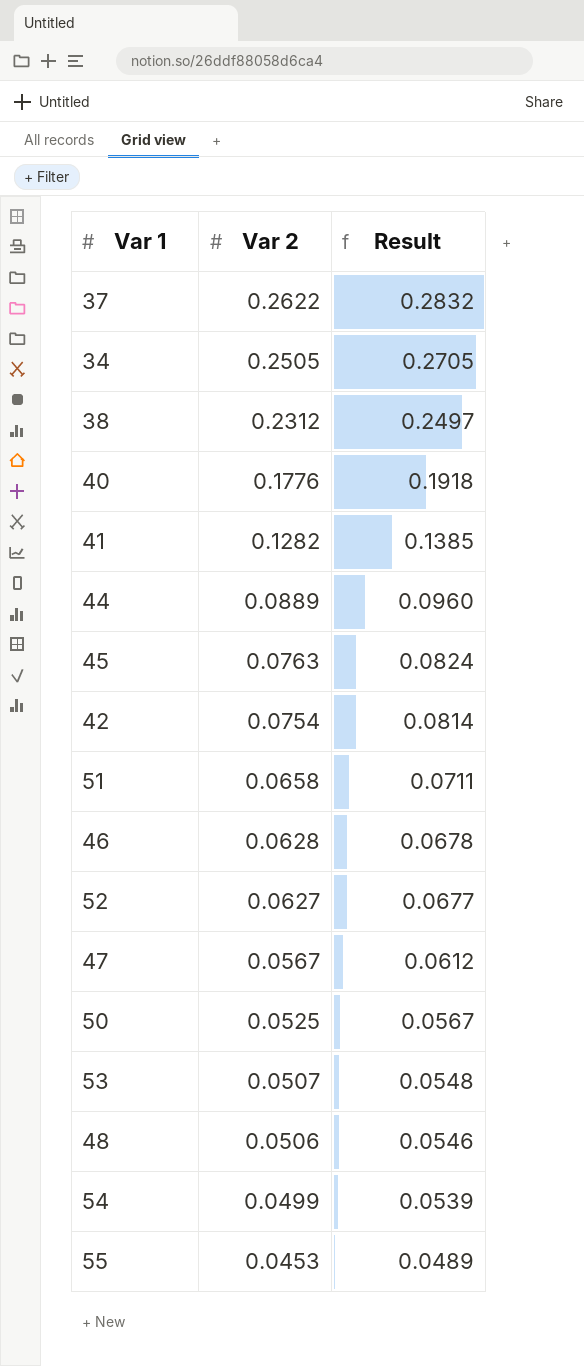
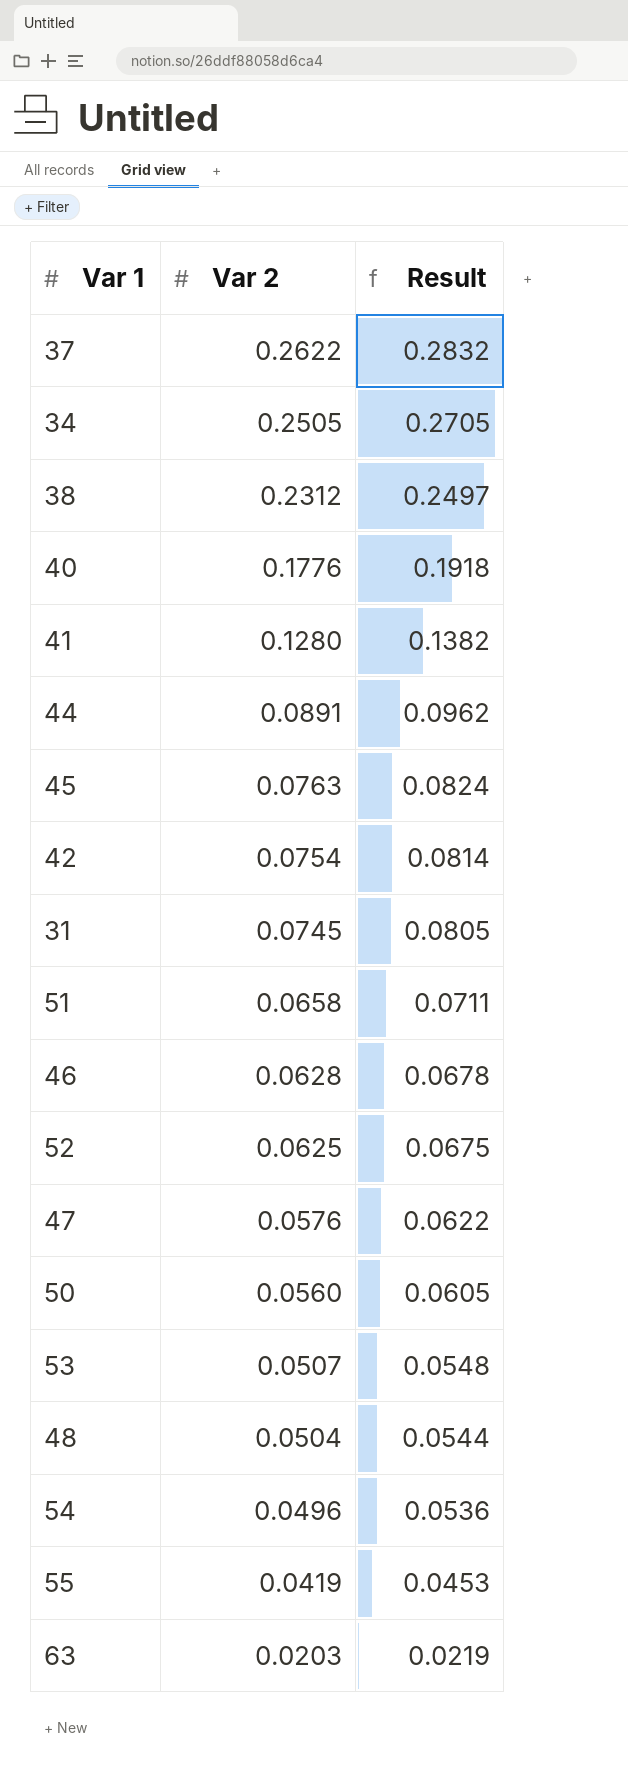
41 | Var 2: 0.1282 -> 0.1280
41 | Result: 0.1385 -> 0.1382
44 | Var 2: 0.0889 -> 0.0891
44 | Result: 0.0960 -> 0.0962
row 31: none -> 0.0745 | 0.0805
52 | Var 2: 0.0627 -> 0.0625
52 | Result: 0.0677 -> 0.0675
47 | Var 2: 0.0567 -> 0.0576
47 | Result: 0.0612 -> 0.0622
50 | Var 2: 0.0525 -> 0.0560
50 | Result: 0.0567 -> 0.0605
48 | Var 2: 0.0506 -> 0.0504
48 | Result: 0.0546 -> 0.0544
54 | Var 2: 0.0499 -> 0.0496
54 | Result: 0.0539 -> 0.0536
55 | Var 2: 0.0453 -> 0.0419
55 | Result: 0.0489 -> 0.0453
row 63: none -> 0.0203 | 0.0219

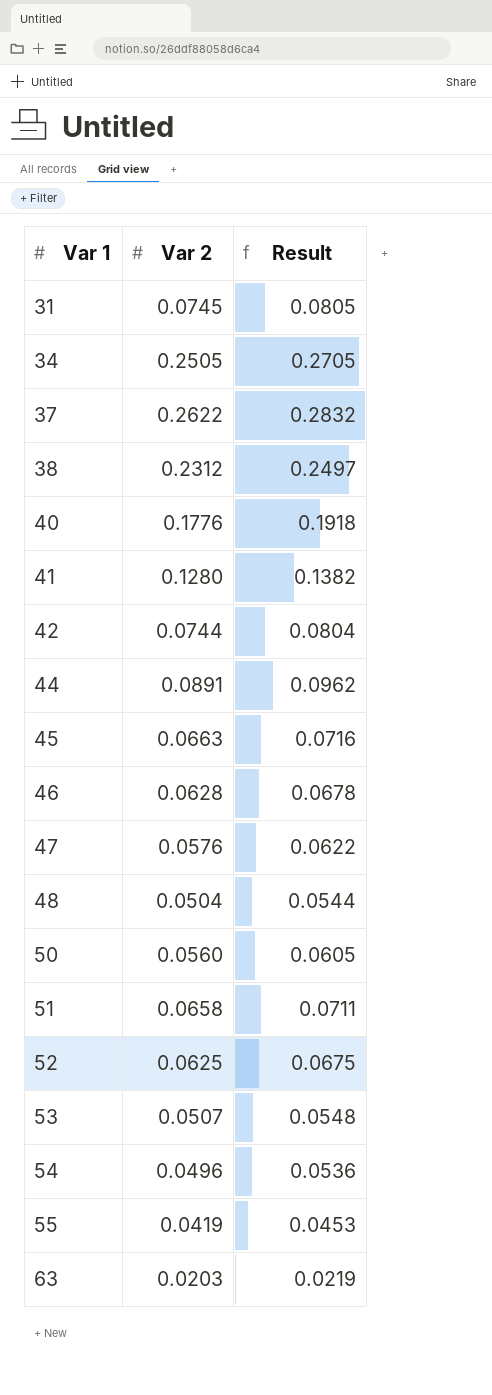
row order: Var 2 descending -> Var 1 ascending
42 | Var 2: 0.0754 -> 0.0744
42 | Result: 0.0814 -> 0.0804
45 | Var 2: 0.0763 -> 0.0663
45 | Result: 0.0824 -> 0.0716

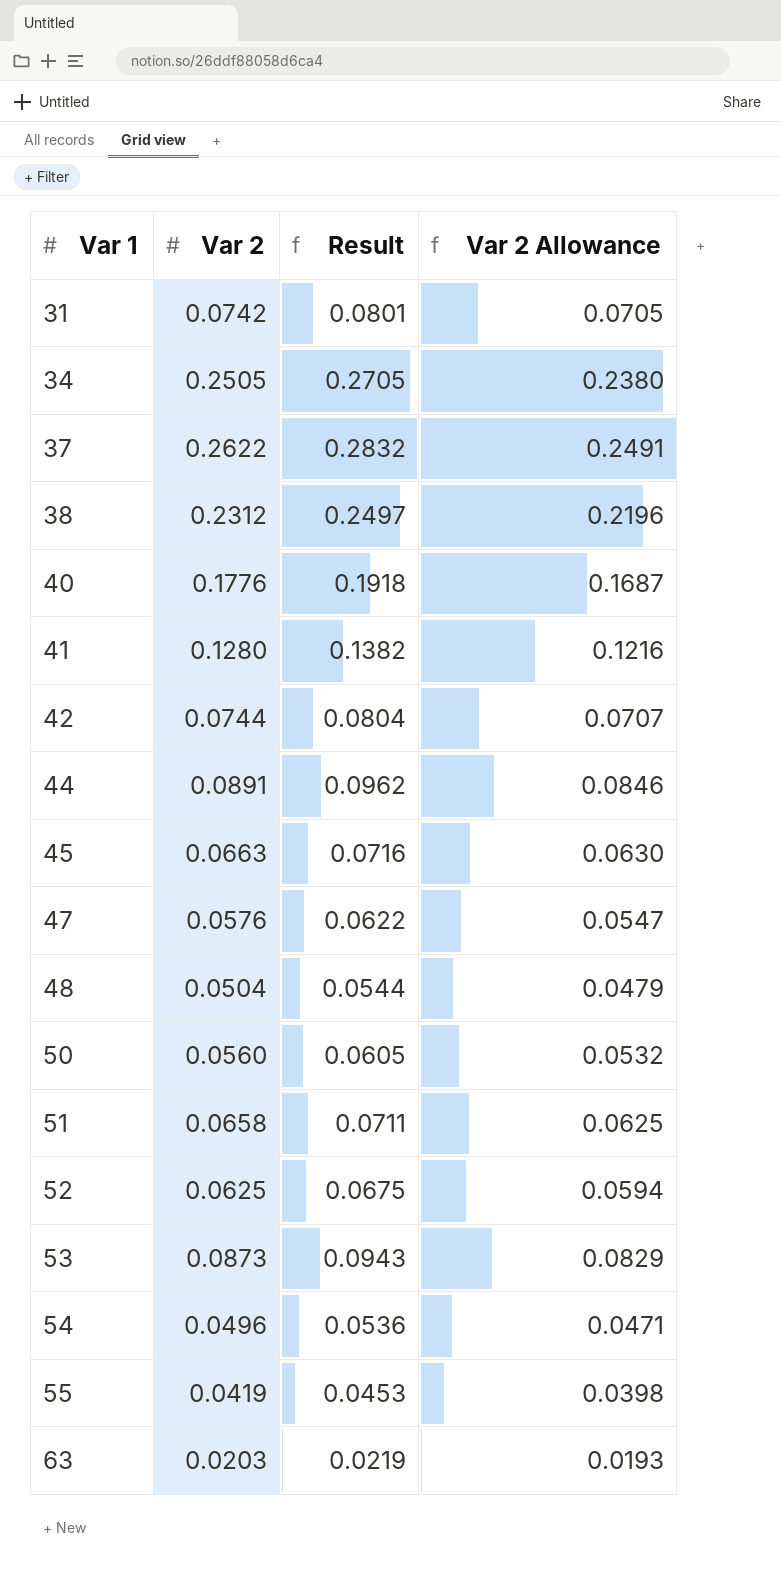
column Var 2 Allowance | formula: none -> [Var 2] * 0.95
row 46: 0.0628 | 0.0678 -> none
31 | Var 2: 0.0745 -> 0.0742
31 | Result: 0.0805 -> 0.0801
53 | Var 2: 0.0507 -> 0.0873
53 | Result: 0.0548 -> 0.0943

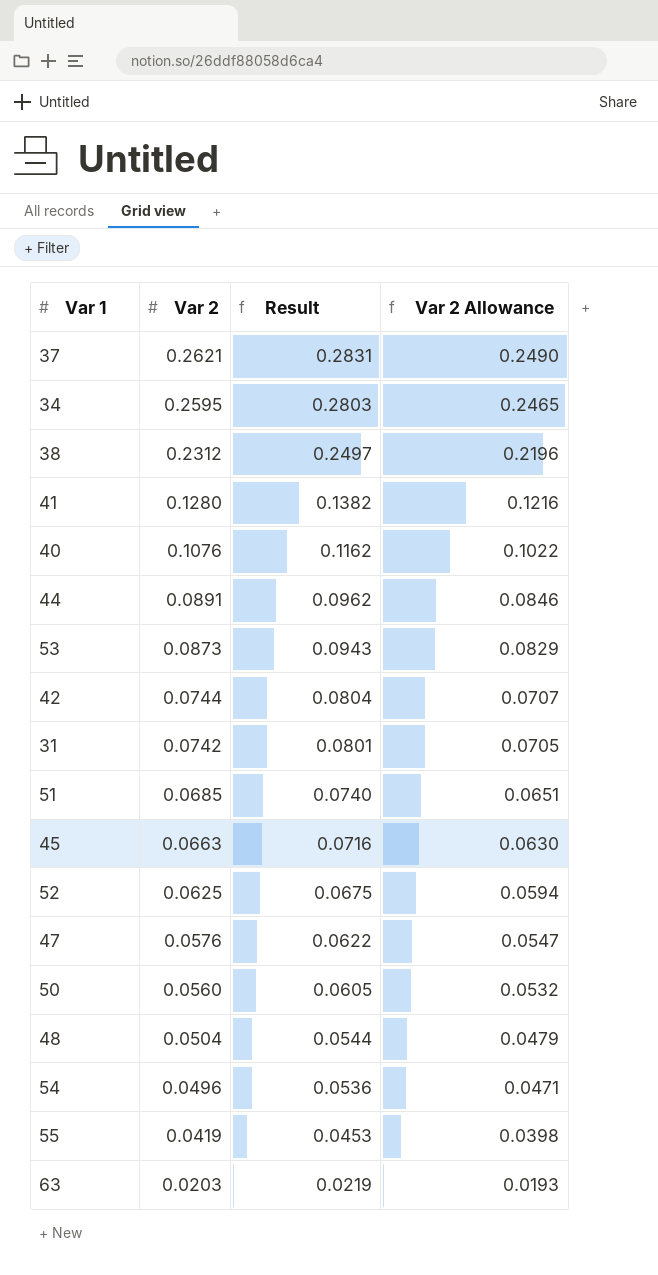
row order: Var 1 ascending -> Var 2 descending
37 | Var 2: 0.2622 -> 0.2621
37 | Result: 0.2832 -> 0.2831
37 | Var 2 Allowance: 0.2491 -> 0.2490
34 | Var 2: 0.2505 -> 0.2595
34 | Result: 0.2705 -> 0.2803
34 | Var 2 Allowance: 0.2380 -> 0.2465
40 | Var 2: 0.1776 -> 0.1076
40 | Result: 0.1918 -> 0.1162
40 | Var 2 Allowance: 0.1687 -> 0.1022
51 | Var 2: 0.0658 -> 0.0685
51 | Result: 0.0711 -> 0.0740
51 | Var 2 Allowance: 0.0625 -> 0.0651

